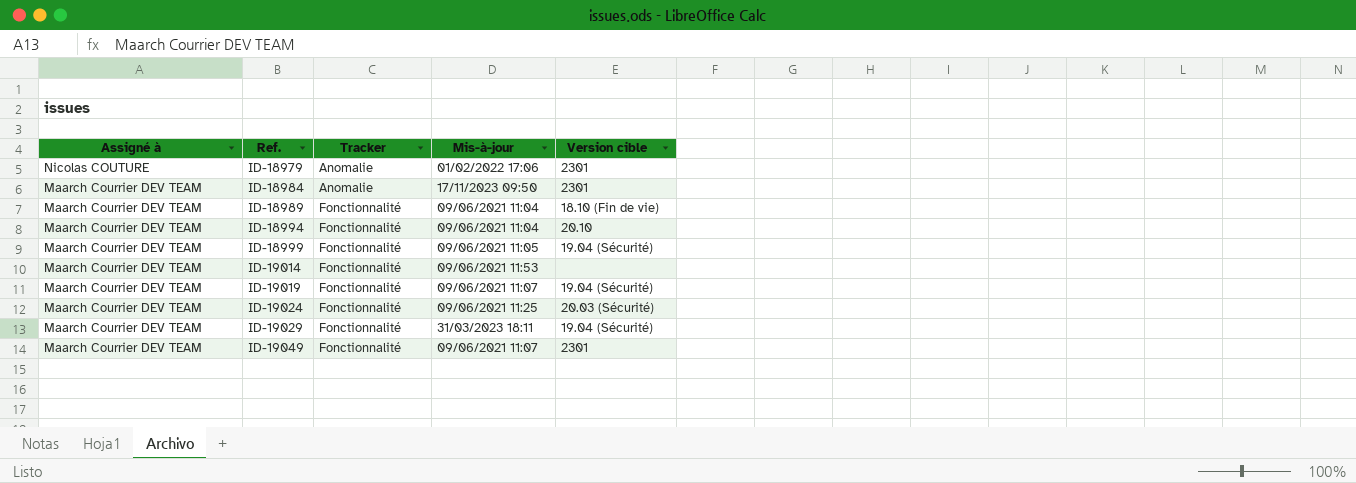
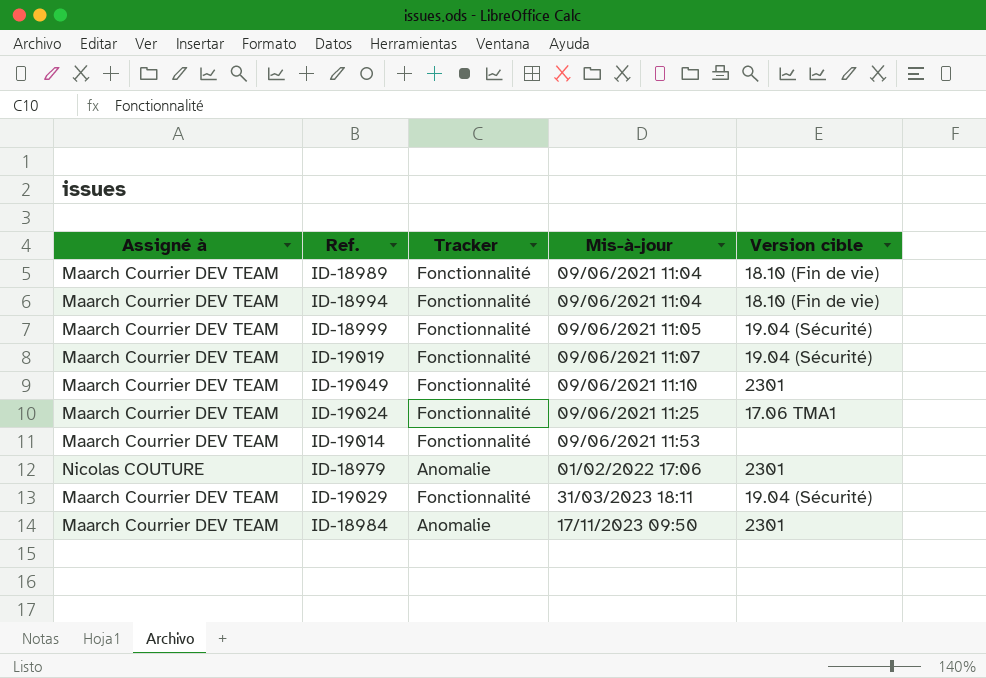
row order: Assigné à descending -> Mis-à-jour ascending
ID-18994 | Version cible: 20.10 -> 18.10 (Fin de vie)
ID-19049 | Mis-à-jour: 09/06/2021 11:07 -> 09/06/2021 11:10
ID-19024 | Version cible: 20.03 (Sécurité) -> 17.06 TMA1

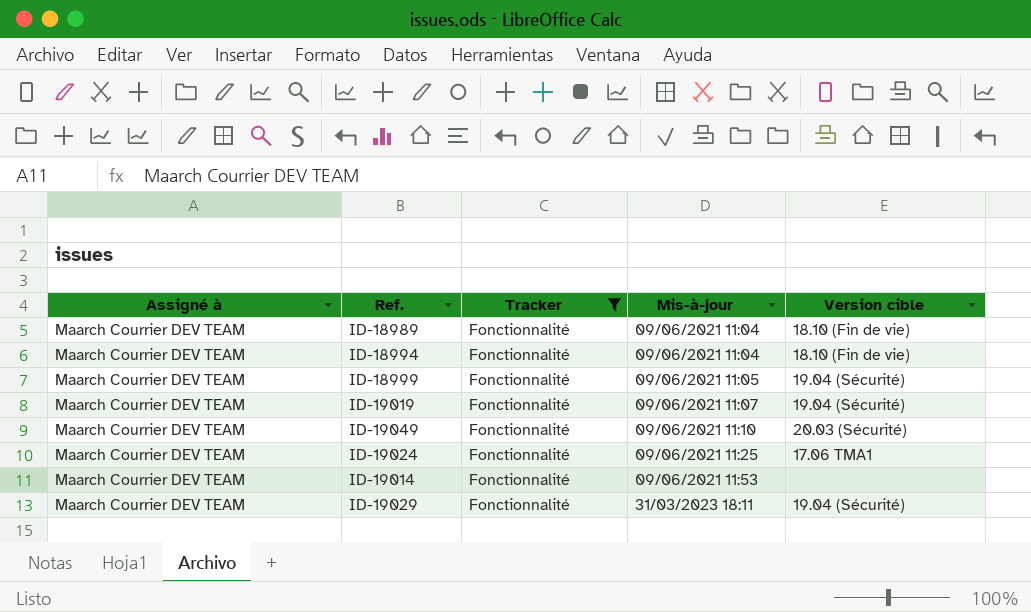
filter: none -> Tracker = Fonctionnalité
ID-19049 | Version cible: 2301 -> 20.03 (Sécurité)

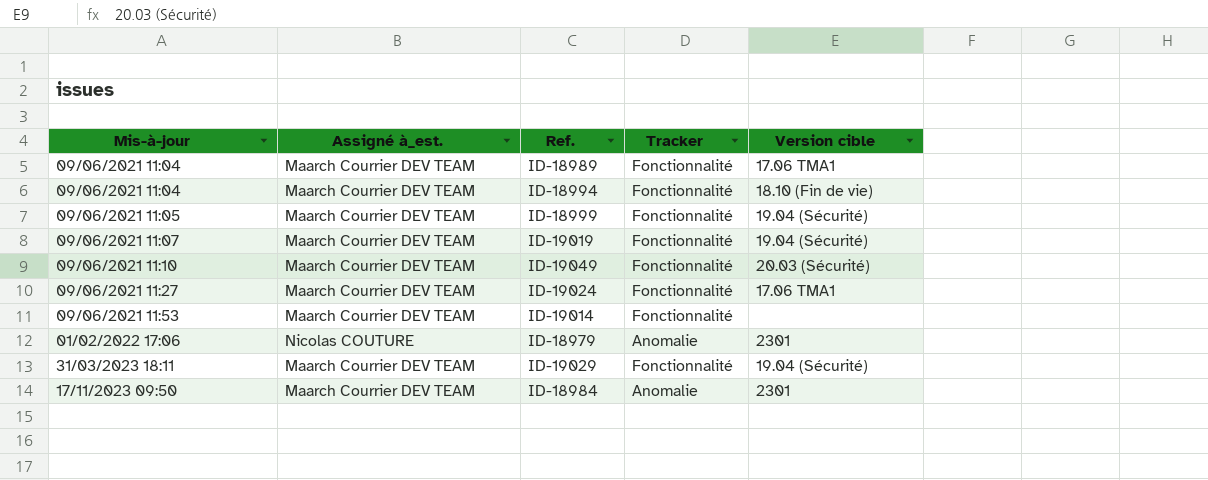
filter: Tracker = Fonctionnalité -> none
column Mis-à-jour | position: 4 -> 1
column name: Assigné à -> Assigné à_est.
ID-18989 | Version cible: 18.10 (Fin de vie) -> 17.06 TMA1
ID-19024 | Mis-à-jour: 09/06/2021 11:25 -> 09/06/2021 11:27

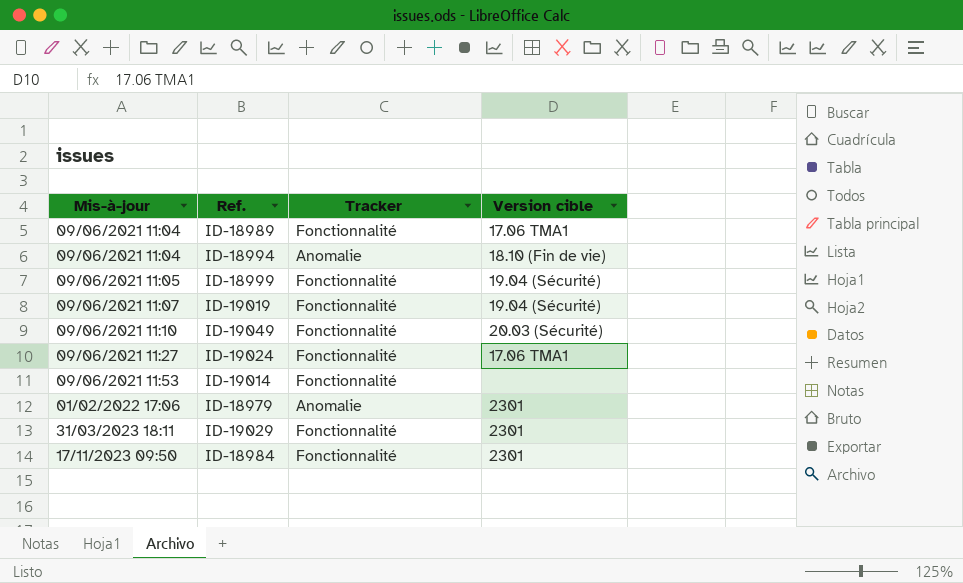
column Assigné à_est. | position: 2 -> none
ID-18994 | Tracker: Fonctionnalité -> Anomalie
ID-19029 | Version cible: 19.04 (Sécurité) -> 2301
ID-18984 | Tracker: Anomalie -> Fonctionnalité

